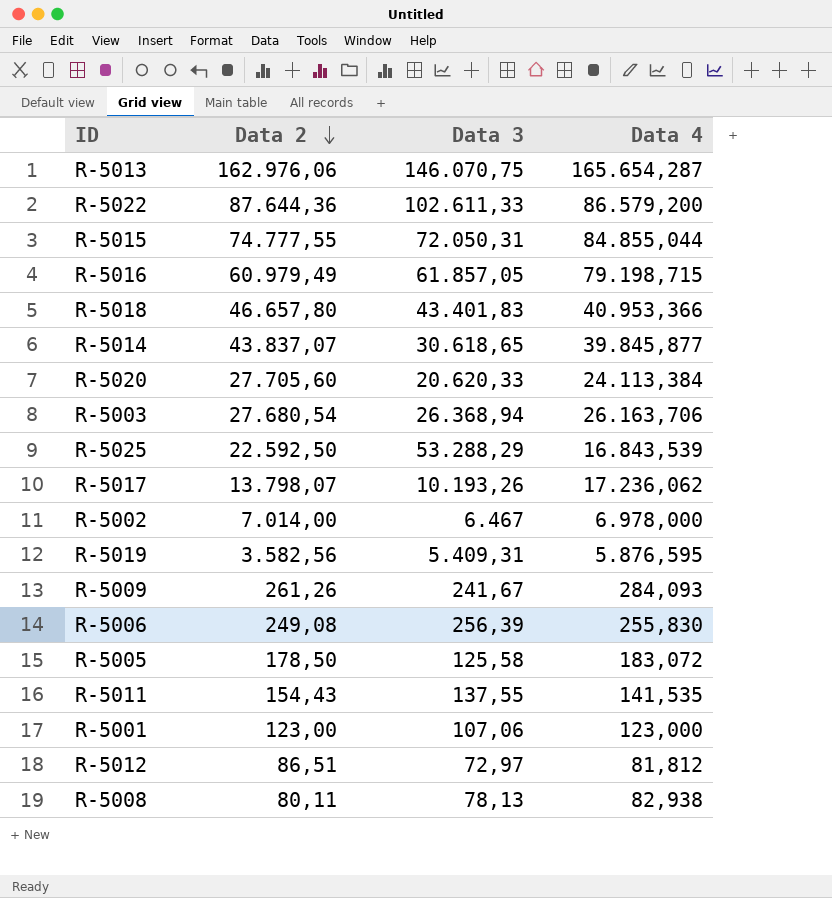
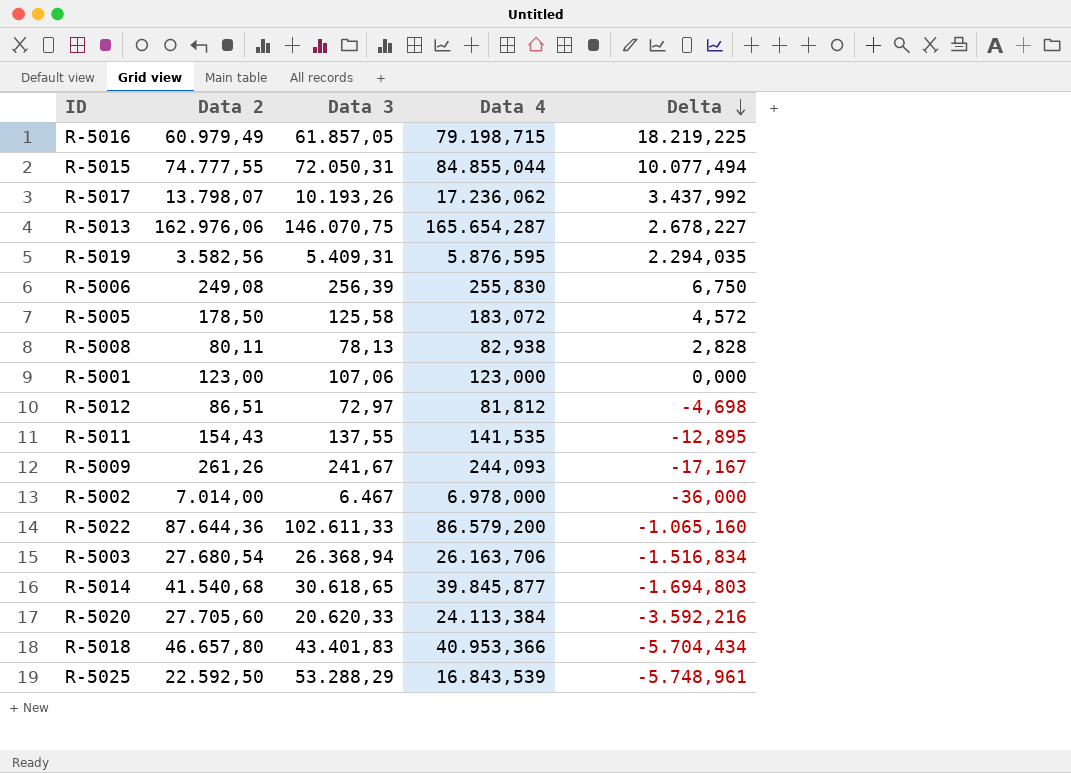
row order: Data 2 descending -> Delta descending
column Delta | formula: none -> [Data 4] - [Data 2]
R-5009 | Data 4: 284,093 -> 244,093
R-5014 | Data 2: 43.837,07 -> 41.540,68

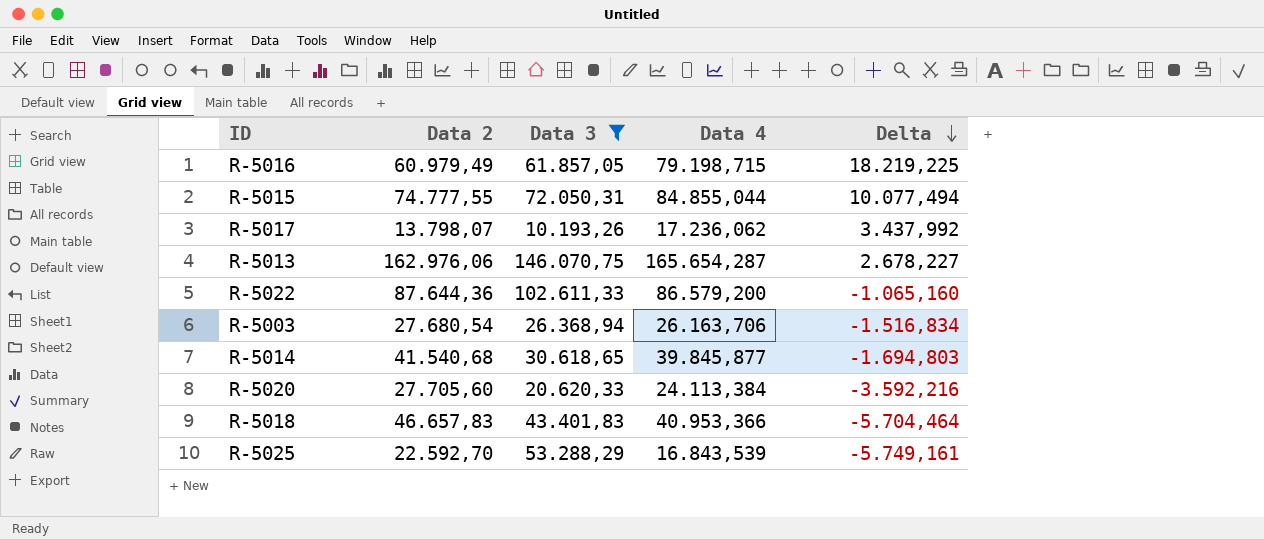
filter: none -> Data 3 >= 10.193,26
R-5018 | Data 2: 46.657,80 -> 46.657,83
R-5018 | Delta: -5.704,434 -> -5.704,464
R-5025 | Data 2: 22.592,50 -> 22.592,70
R-5025 | Delta: -5.748,961 -> -5.749,161

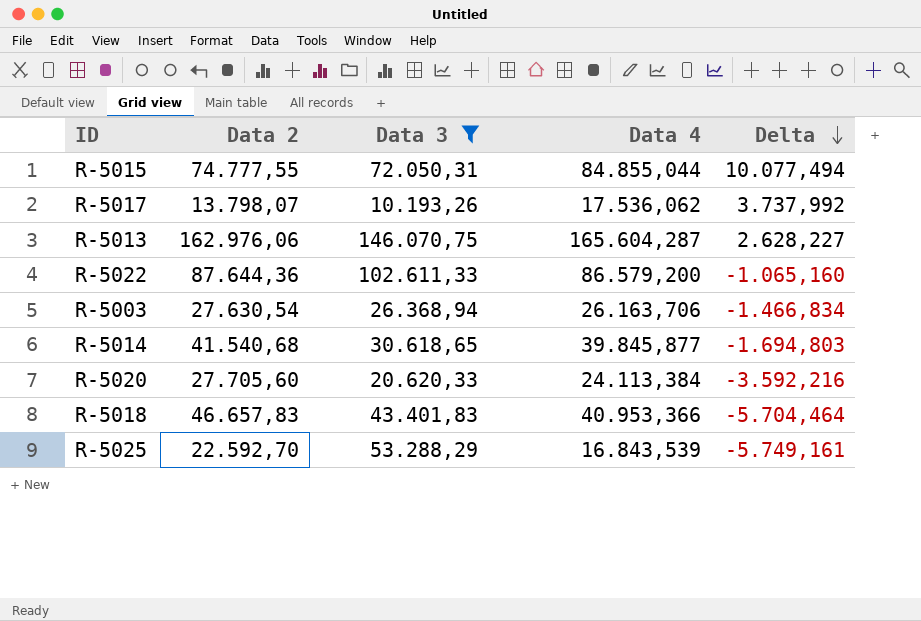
row R-5016: 60.979,49 | 61.857,05 | 79.198,715 | 18.219,225 -> none
R-5017 | Data 4: 17.236,062 -> 17.536,062
R-5017 | Delta: 3.437,992 -> 3.737,992
R-5013 | Data 4: 165.654,287 -> 165.604,287
R-5013 | Delta: 2.678,227 -> 2.628,227
R-5003 | Data 2: 27.680,54 -> 27.630,54
R-5003 | Delta: -1.516,834 -> -1.466,834

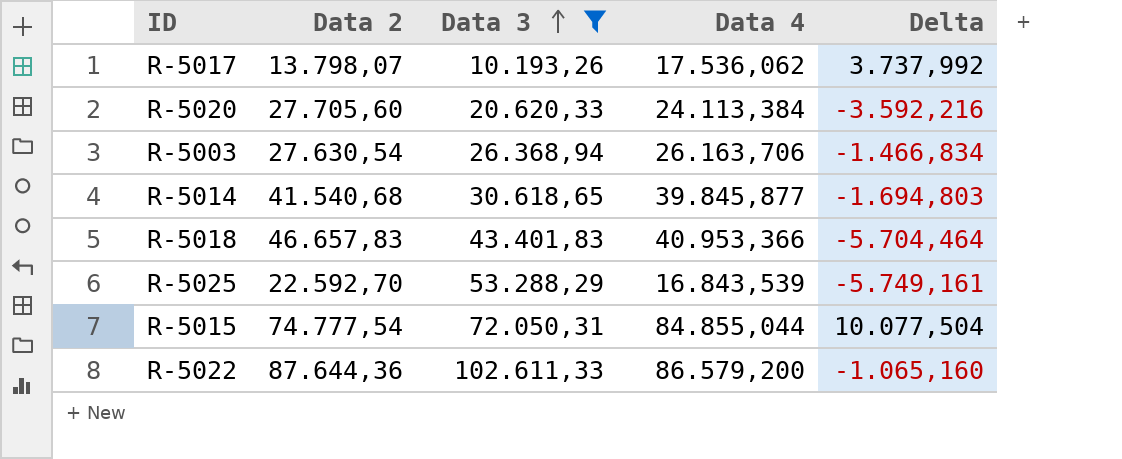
row order: Delta descending -> Data 3 ascending
row R-5013: 162.976,06 | 146.070,75 | 165.604,287 | 2.628,227 -> none
R-5015 | Data 2: 74.777,55 -> 74.777,54
R-5015 | Delta: 10.077,494 -> 10.077,504

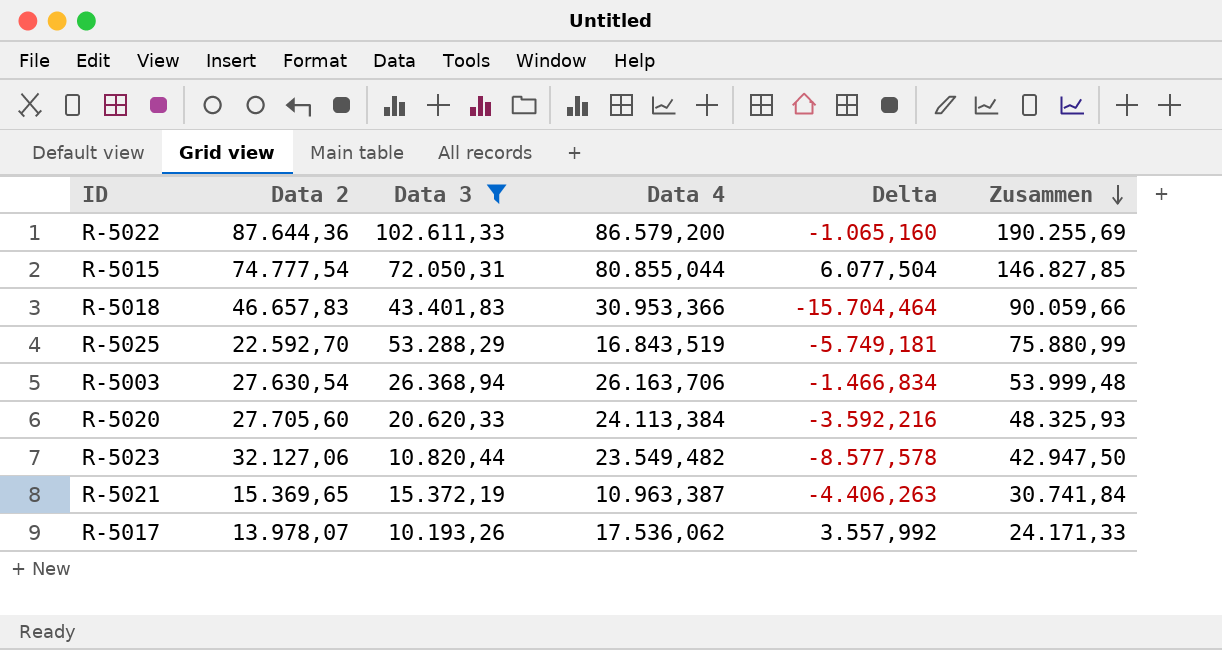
row order: Data 3 ascending -> Zusammen descending
column Zusammen | formula: none -> [Data 2] + [Data 3]
row R-5014: 41.540,68 | 30.618,65 | 39.845,877 | -1.694,803 -> none
R-5015 | Data 4: 84.855,044 -> 80.855,044
R-5015 | Delta: 10.077,504 -> 6.077,504
R-5018 | Data 4: 40.953,366 -> 30.953,366
R-5018 | Delta: -5.704,464 -> -15.704,464
R-5025 | Data 4: 16.843,539 -> 16.843,519
R-5025 | Delta: -5.749,161 -> -5.749,181
row R-5023: none -> 32.127,06 | 10.820,44 | 23.549,482 | -8.577,578 | 42.947,50
row R-5021: none -> 15.369,65 | 15.372,19 | 10.963,387 | -4.406,263 | 30.741,84
R-5017 | Data 2: 13.798,07 -> 13.978,07
R-5017 | Delta: 3.737,992 -> 3.557,992

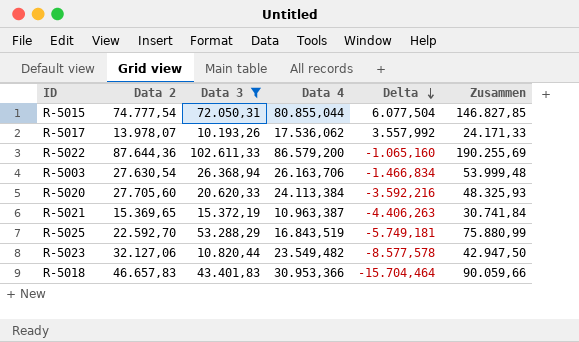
row order: Zusammen descending -> Delta descending

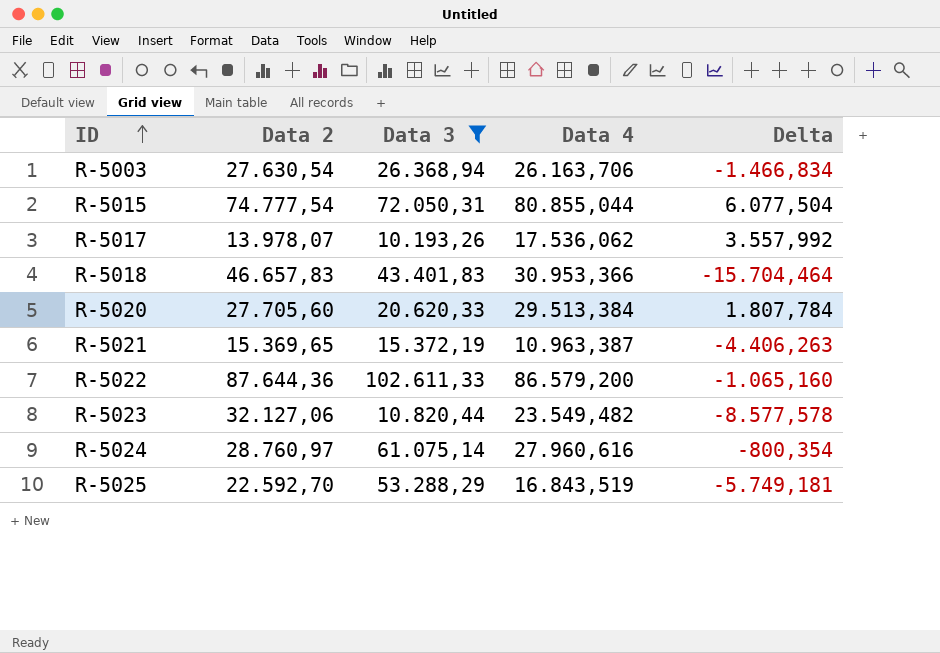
row order: Delta descending -> ID ascending
column Zusammen | formula: [Data 2] + [Data 3] -> none
R-5020 | Data 4: 24.113,384 -> 29.513,384
R-5020 | Delta: -3.592,216 -> 1.807,784
row R-5024: none -> 28.760,97 | 61.075,14 | 27.960,616 | -800,354

